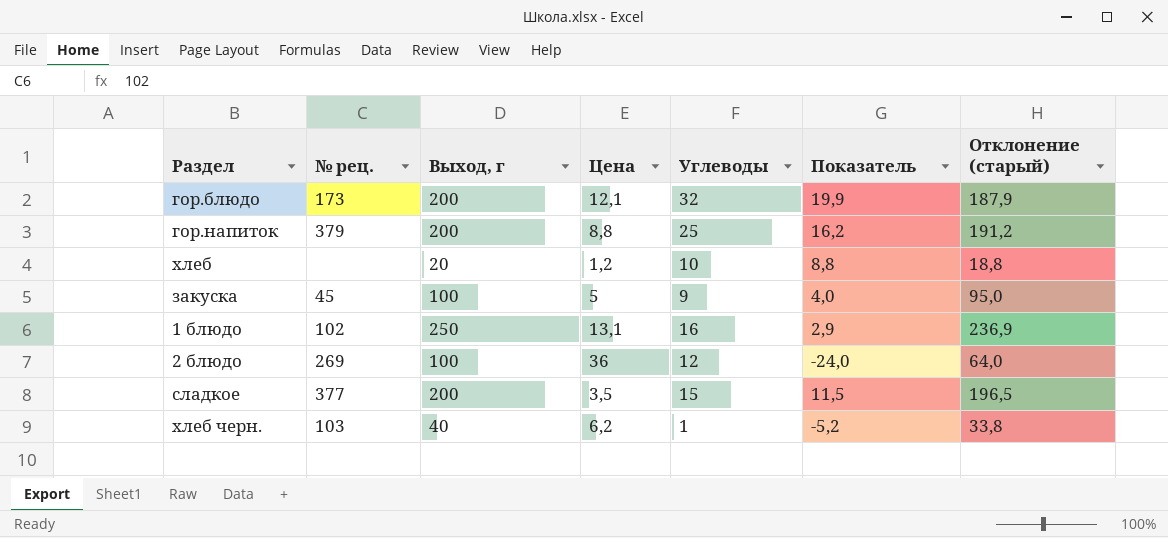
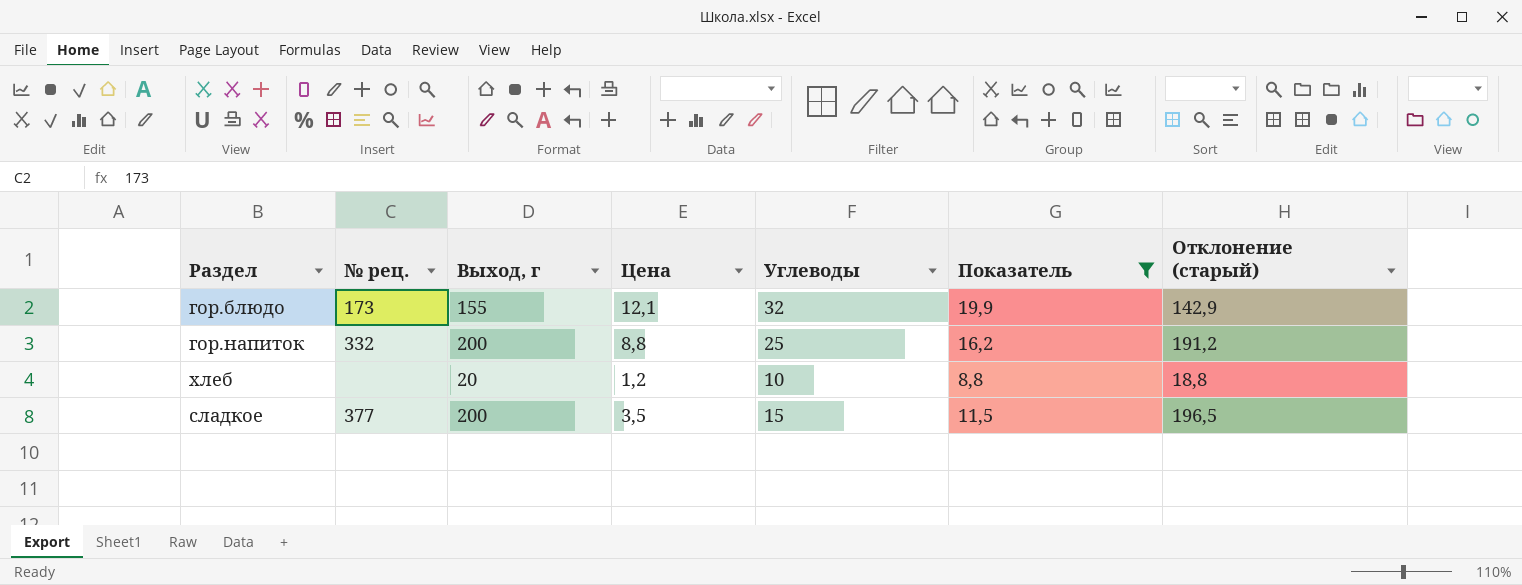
filter: none -> Показатель >= 8,8
гор.блюдо | Выход, г: 200 -> 155
гор.блюдо | Отклонение (старый): 187,9 -> 142,9
гор.напиток | № рец.: 379 -> 332

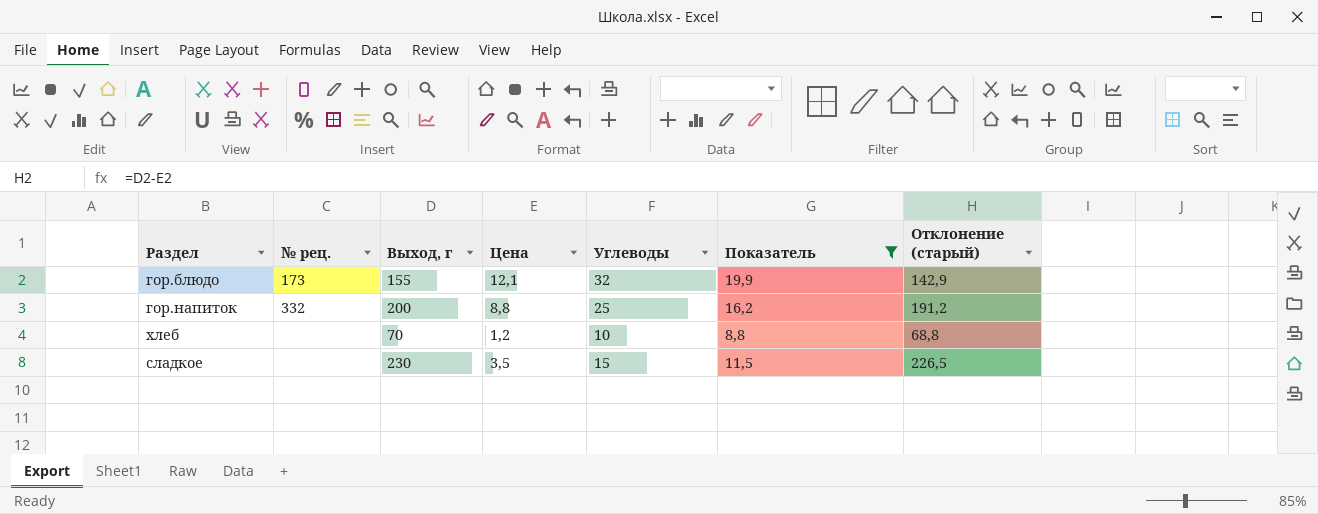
хлеб | Выход, г: 20 -> 70
хлеб | Отклонение (старый): 18,8 -> 68,8
сладкое | № рец.: 377 -> none
сладкое | Выход, г: 200 -> 230
сладкое | Отклонение (старый): 196,5 -> 226,5

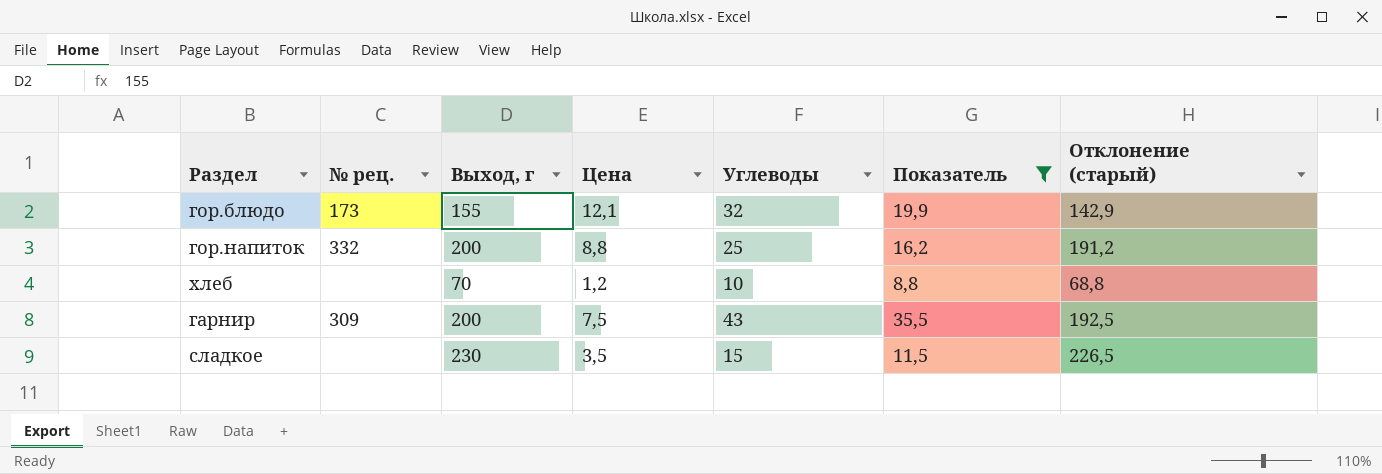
row гарнир: none -> 309 | 200 | 7,5 | 43 | 35,5 | 192,5

